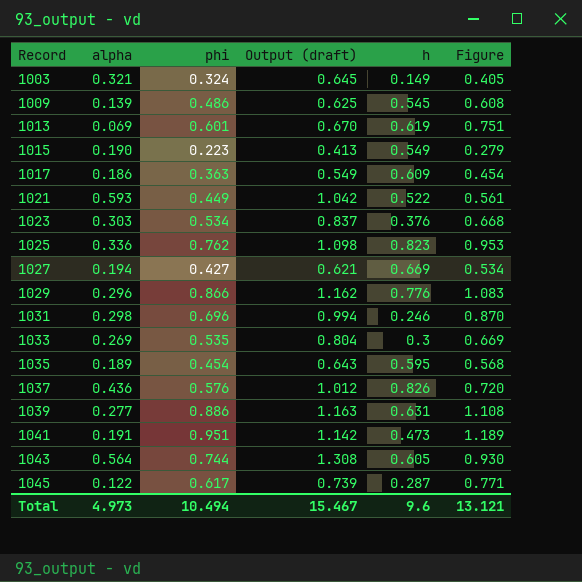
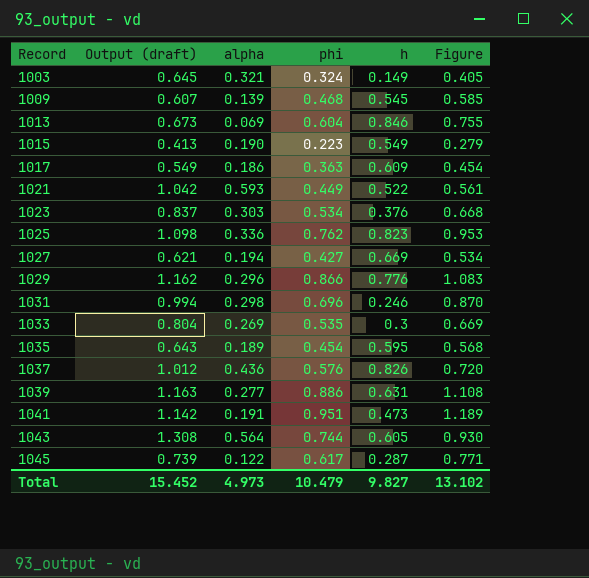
column Output (draft) | position: 4 -> 2
1009 | Output (draft): 0.625 -> 0.607
1009 | phi: 0.486 -> 0.468
1009 | Figure: 0.608 -> 0.585
1013 | Output (draft): 0.670 -> 0.673
1013 | phi: 0.601 -> 0.604
1013 | h: 0.619 -> 0.846
1013 | Figure: 0.751 -> 0.755
Total | Output (draft): 15.467 -> 15.452
Total | phi: 10.494 -> 10.479
Total | h: 9.6 -> 9.827
Total | Figure: 13.121 -> 13.102

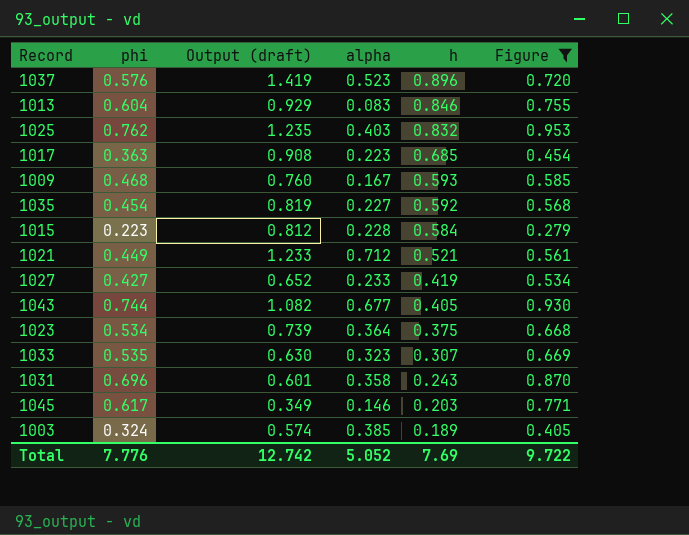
filter: none -> Figure <= 0.953
row order: Record ascending -> h descending
column phi | position: 4 -> 2
column Output (draft) | formula: [alpha] + [phi] -> [alpha] + [h]
1037 | alpha: 0.436 -> 0.523
1037 | h: 0.826 -> 0.896
1013 | alpha: 0.069 -> 0.083
1025 | alpha: 0.336 -> 0.403
1025 | h: 0.823 -> 0.832
1017 | alpha: 0.186 -> 0.223
1017 | h: 0.609 -> 0.685
1009 | alpha: 0.139 -> 0.167
1009 | h: 0.545 -> 0.593
1035 | alpha: 0.189 -> 0.227
1035 | h: 0.595 -> 0.592
1015 | alpha: 0.190 -> 0.228
1015 | h: 0.549 -> 0.584
1021 | alpha: 0.593 -> 0.712
1021 | h: 0.522 -> 0.521
1027 | alpha: 0.194 -> 0.233
1027 | h: 0.669 -> 0.419
1043 | alpha: 0.564 -> 0.677
1043 | h: 0.605 -> 0.405
1023 | alpha: 0.303 -> 0.364
1023 | h: 0.376 -> 0.375
1033 | alpha: 0.269 -> 0.323
1033 | h: 0.3 -> 0.307
1031 | alpha: 0.298 -> 0.358
1031 | h: 0.246 -> 0.243
1045 | alpha: 0.122 -> 0.146
1045 | h: 0.287 -> 0.203
1003 | alpha: 0.321 -> 0.385
1003 | h: 0.149 -> 0.189
Total | phi: 10.479 -> 7.776
Total | Output (draft): 15.452 -> 12.742
Total | alpha: 4.973 -> 5.052
Total | h: 9.827 -> 7.69
Total | Figure: 13.102 -> 9.722

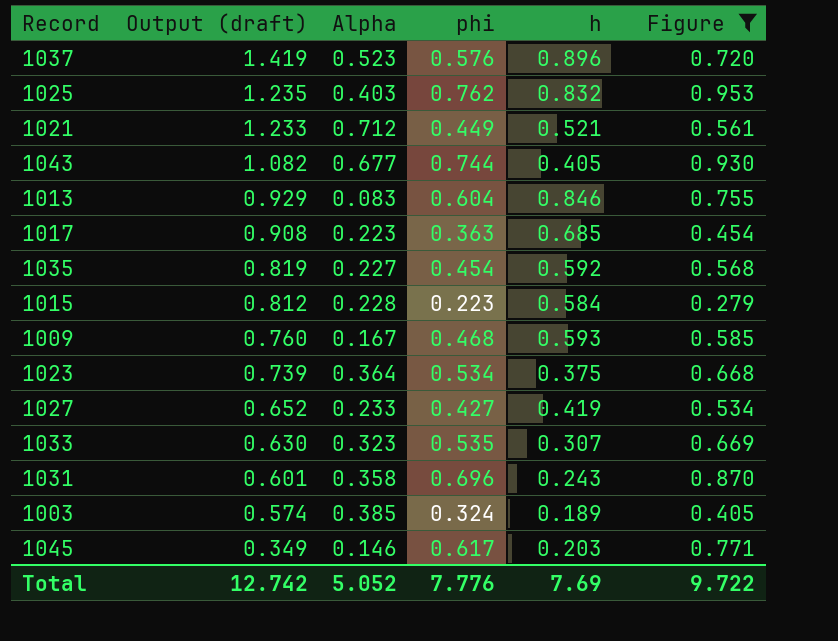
row order: h descending -> Output (draft) descending
column name: alpha -> Alpha
column phi | position: 2 -> 4

